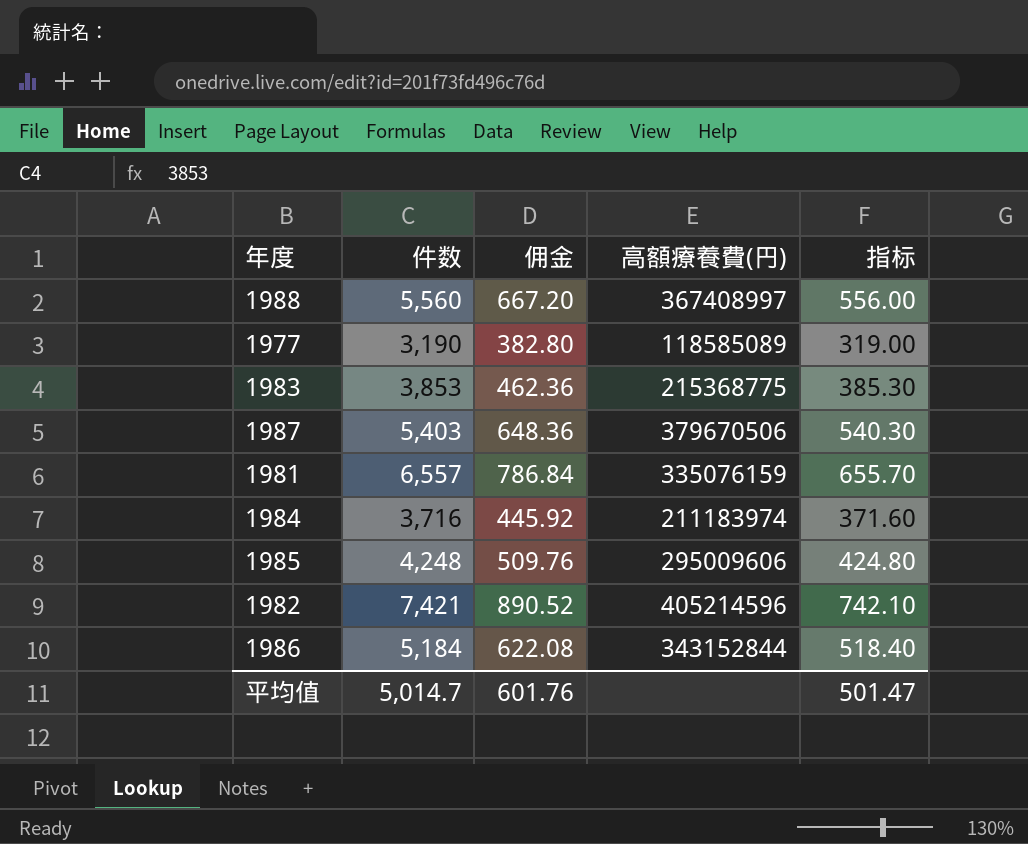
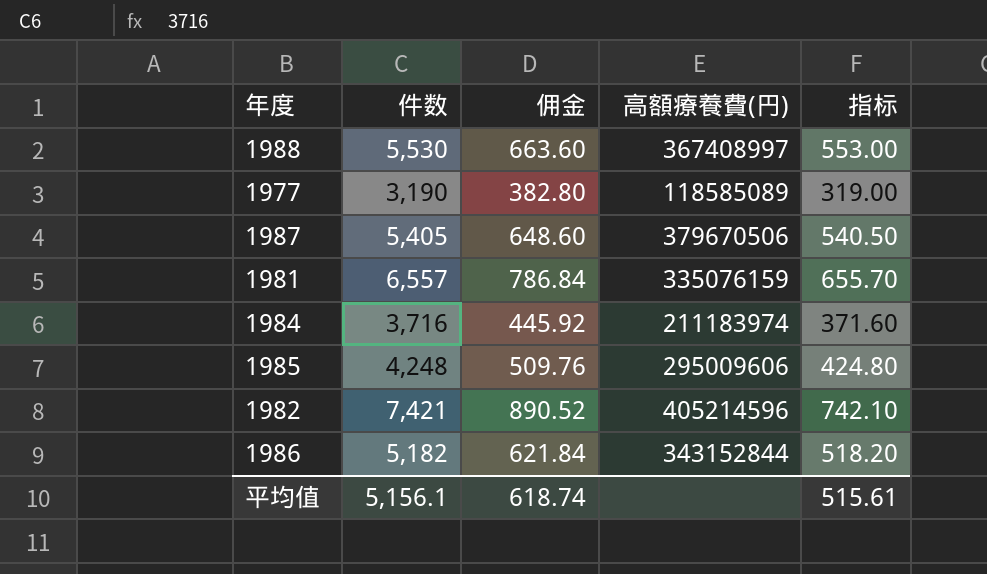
row 1983: 3,853 | 462.36 | 215368775 | 385.30 -> none
1988 | 件数: 5,560 -> 5,530
1988 | 佣金: 667.20 -> 663.60
1988 | 指标: 556.00 -> 553.00
1987 | 件数: 5,403 -> 5,405
1987 | 佣金: 648.36 -> 648.60
1987 | 指标: 540.30 -> 540.50
1986 | 件数: 5,184 -> 5,182
1986 | 佣金: 622.08 -> 621.84
1986 | 指标: 518.40 -> 518.20
平均值 | 件数: 5,014.7 -> 5,156.1
平均值 | 佣金: 601.76 -> 618.74
平均值 | 指标: 501.47 -> 515.61

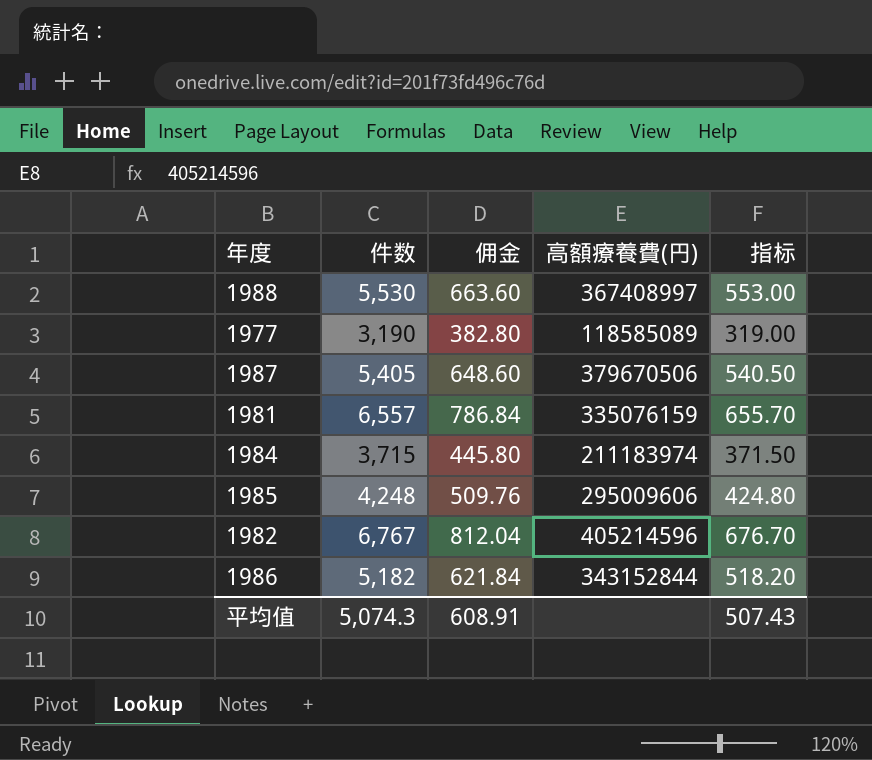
1984 | 件数: 3,716 -> 3,715
1984 | 佣金: 445.92 -> 445.80
1984 | 指标: 371.60 -> 371.50
1982 | 件数: 7,421 -> 6,767
1982 | 佣金: 890.52 -> 812.04
1982 | 指标: 742.10 -> 676.70
平均值 | 件数: 5,156.1 -> 5,074.3
平均值 | 佣金: 618.74 -> 608.91
平均值 | 指标: 515.61 -> 507.43

